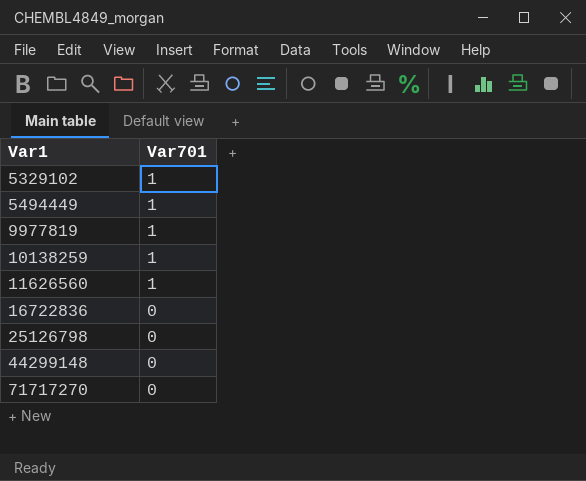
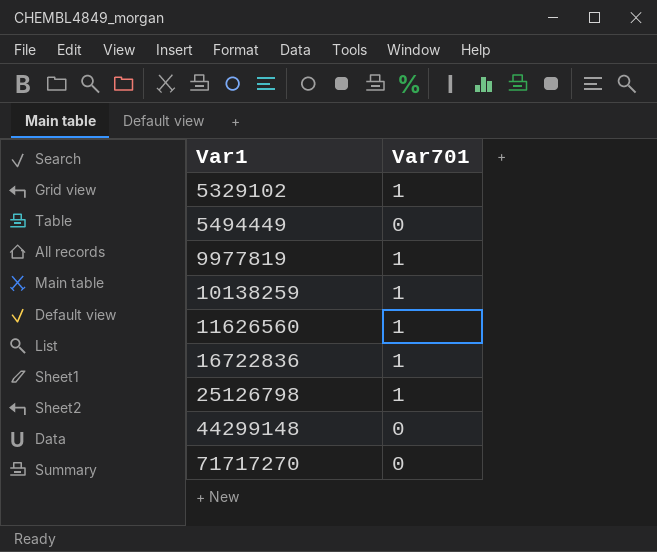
5494449 | Var701: 1 -> 0
16722836 | Var701: 0 -> 1
25126798 | Var701: 0 -> 1

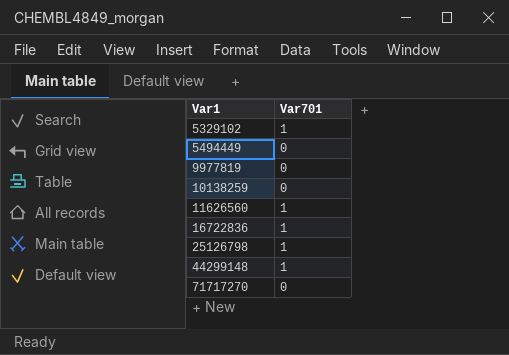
9977819 | Var701: 1 -> 0
10138259 | Var701: 1 -> 0
44299148 | Var701: 0 -> 1

